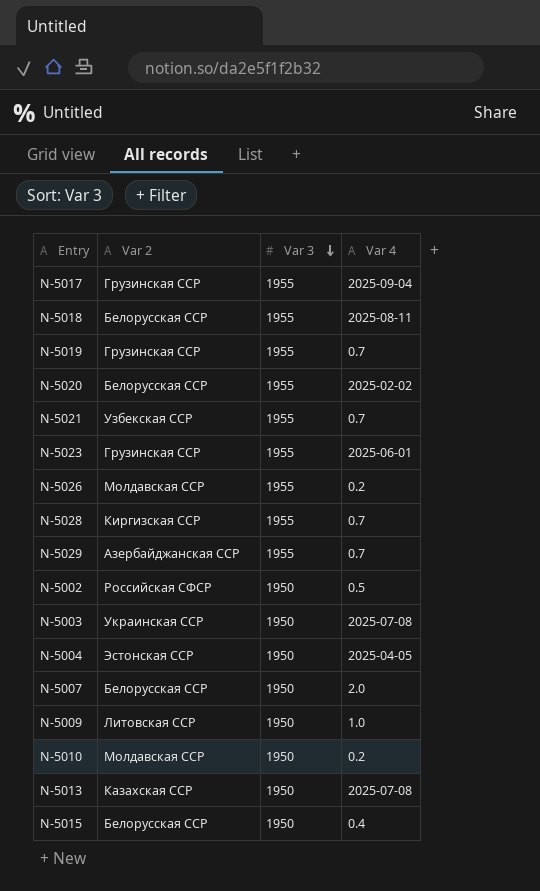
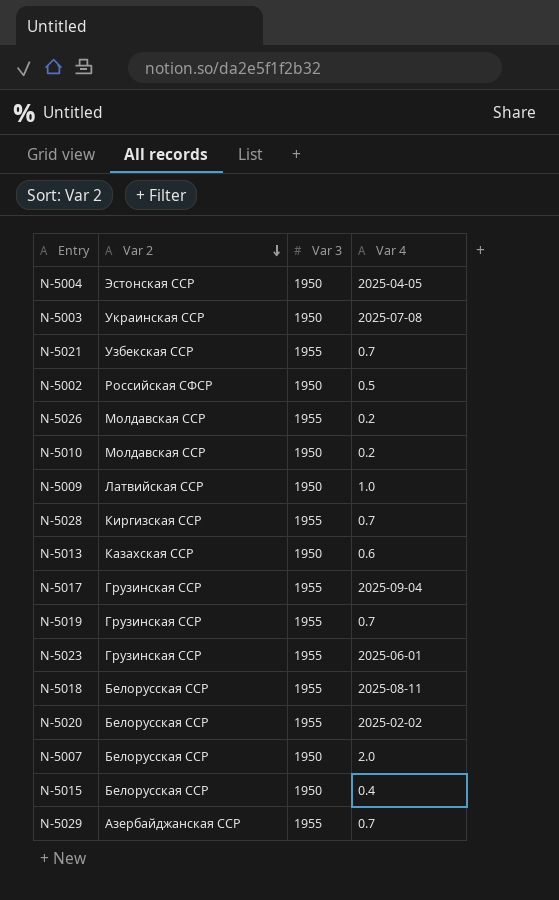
row order: Var 3 descending -> Var 2 descending
N-5009 | Var 2: Литовская ССР -> Латвийская ССР
N-5013 | Var 4: 2025-07-08 -> 0.6

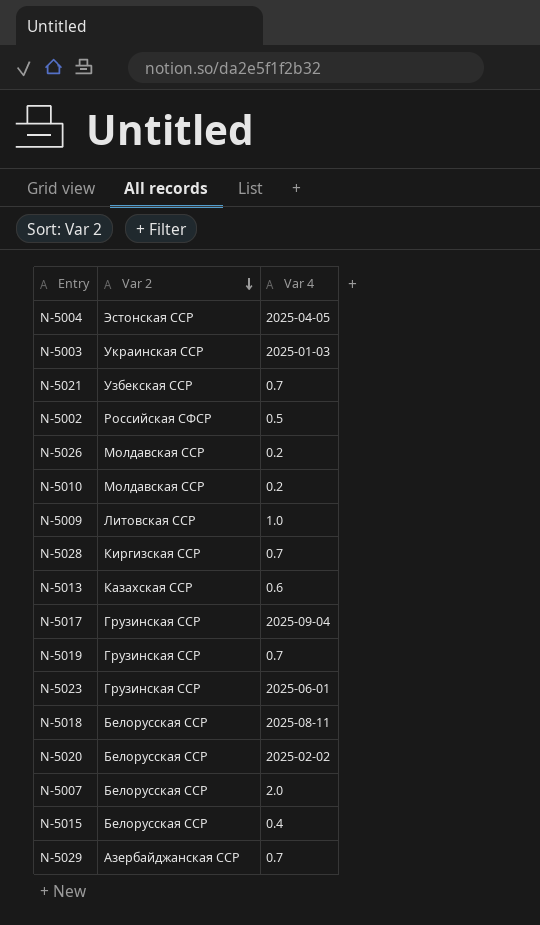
column Var 3 | position: 3 -> none
N-5003 | Var 4: 2025-07-08 -> 2025-01-03
N-5009 | Var 2: Латвийская ССР -> Литовская ССР

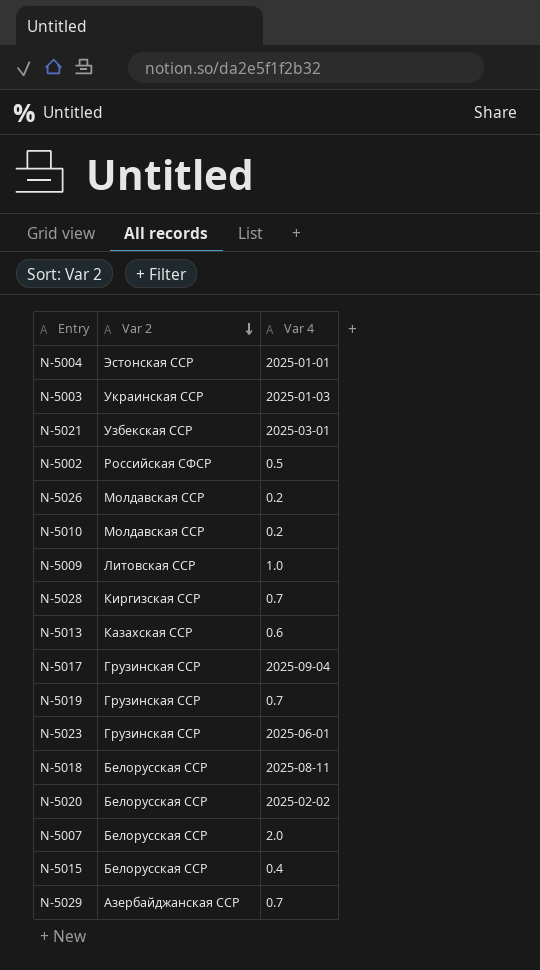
N-5004 | Var 4: 2025-04-05 -> 2025-01-01
N-5021 | Var 4: 0.7 -> 2025-03-01

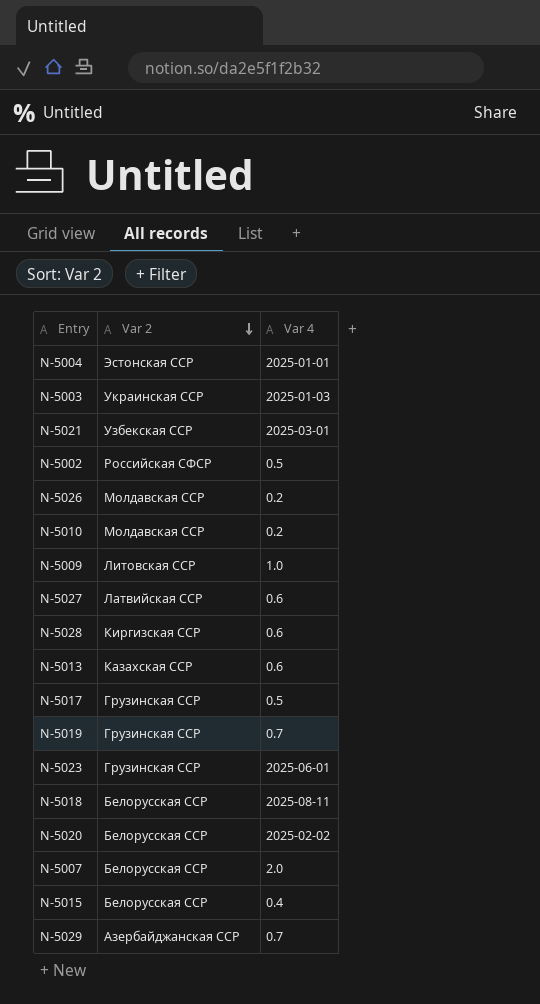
row N-5027: none -> Латвийская ССР | 0.6
N-5028 | Var 4: 0.7 -> 0.6
N-5017 | Var 4: 2025-09-04 -> 0.5

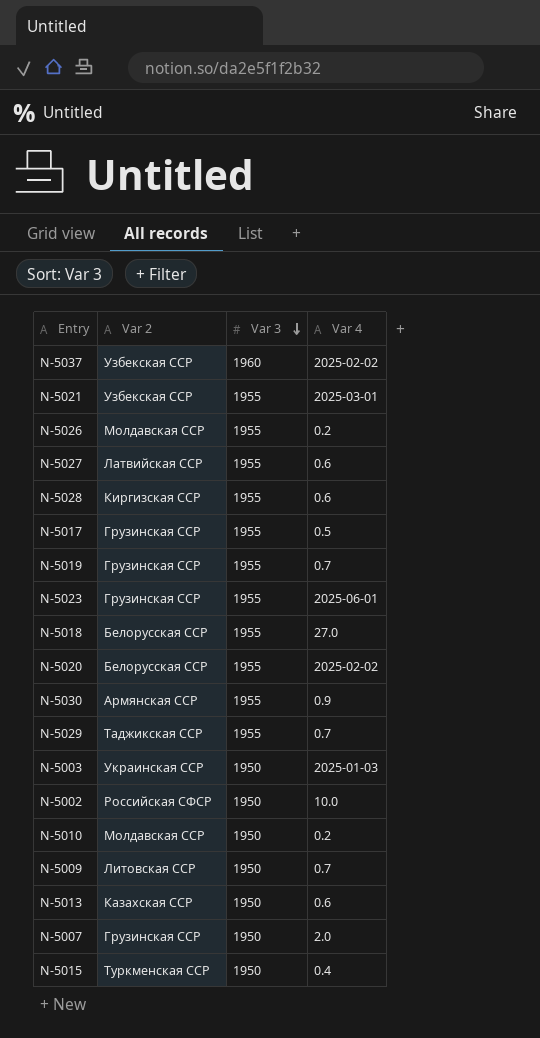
row order: Var 2 descending -> Var 3 descending
column Var 3 | position: none -> 3
row N-5004: Эстонская ССР | 2025-01-01 -> none
row N-5037: none -> Узбекская ССР | 1960 | 2025-02-02
N-5018 | Var 4: 2025-08-11 -> 27.0
row N-5030: none -> Армянская ССР | 1955 | 0.9
N-5029 | Var 2: Азербайджанская ССР -> Таджикская ССР
N-5002 | Var 4: 0.5 -> 10.0
N-5009 | Var 4: 1.0 -> 0.7
N-5007 | Var 2: Белорусская ССР -> Грузинская ССР
N-5015 | Var 2: Белорусская ССР -> Туркменская ССР

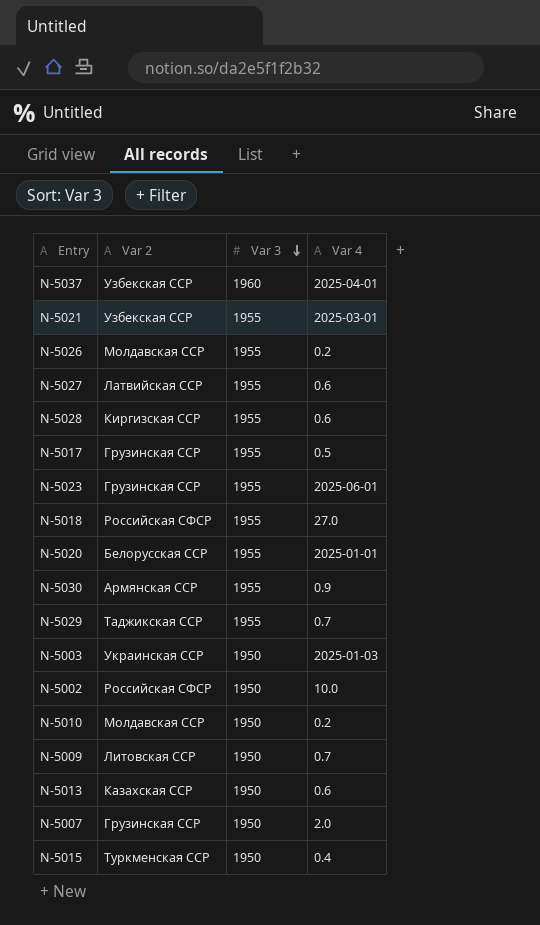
row N-5019: Грузинская ССР | 1955 | 0.7 -> none
N-5037 | Var 4: 2025-02-02 -> 2025-04-01
N-5018 | Var 2: Белорусская ССР -> Российская СФСР
N-5020 | Var 4: 2025-02-02 -> 2025-01-01

